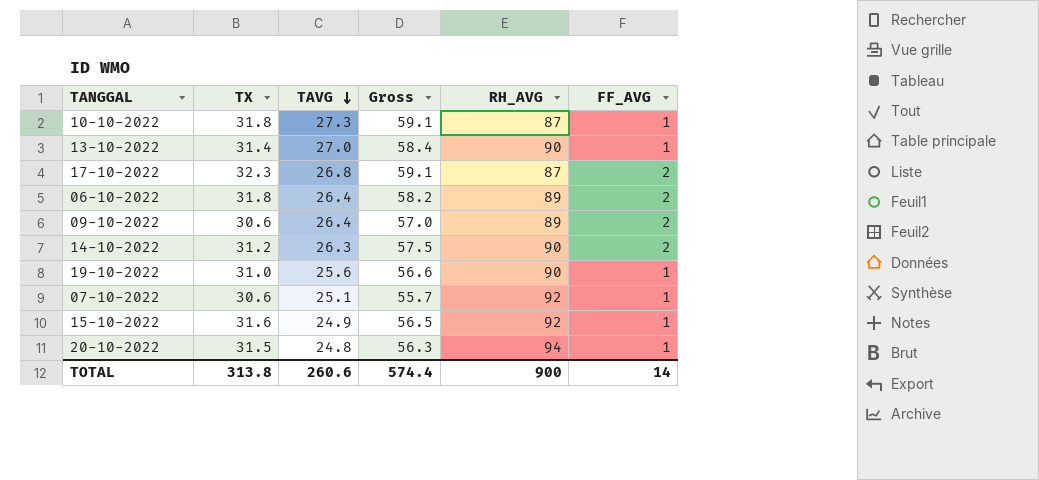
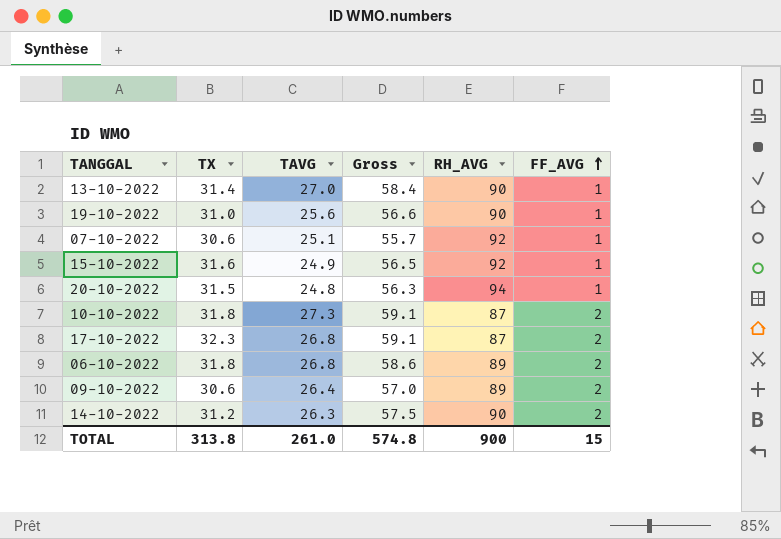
row order: TAVG descending -> FF_AVG ascending
10-10-2022 | FF_AVG: 1 -> 2
06-10-2022 | TAVG: 26.4 -> 26.8
06-10-2022 | Gross: 58.2 -> 58.6
TOTAL | TAVG: 260.6 -> 261.0
TOTAL | Gross: 574.4 -> 574.8
TOTAL | FF_AVG: 14 -> 15

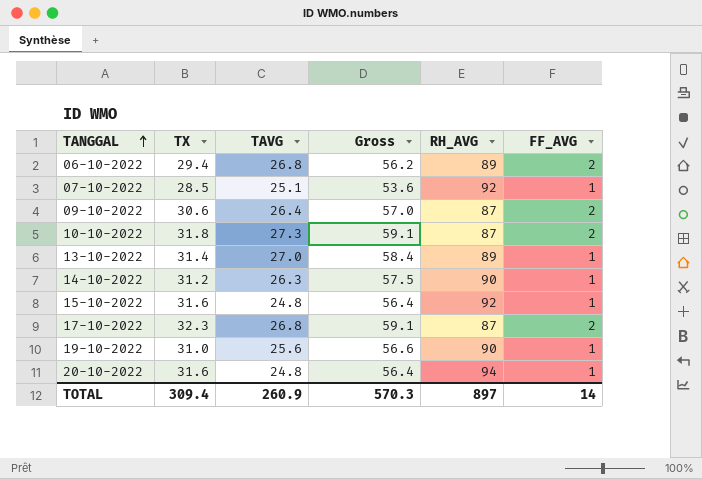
row order: FF_AVG ascending -> TANGGAL ascending
06-10-2022 | TX: 31.8 -> 29.4
06-10-2022 | Gross: 58.6 -> 56.2
07-10-2022 | TX: 30.6 -> 28.5
07-10-2022 | Gross: 55.7 -> 53.6
09-10-2022 | RH_AVG: 89 -> 87
13-10-2022 | RH_AVG: 90 -> 89
14-10-2022 | FF_AVG: 2 -> 1
15-10-2022 | TAVG: 24.9 -> 24.8
15-10-2022 | Gross: 56.5 -> 56.4
20-10-2022 | TX: 31.5 -> 31.6
20-10-2022 | Gross: 56.3 -> 56.4
TOTAL | TX: 313.8 -> 309.4
TOTAL | TAVG: 261.0 -> 260.9
TOTAL | Gross: 574.8 -> 570.3
TOTAL | RH_AVG: 900 -> 897
TOTAL | FF_AVG: 15 -> 14

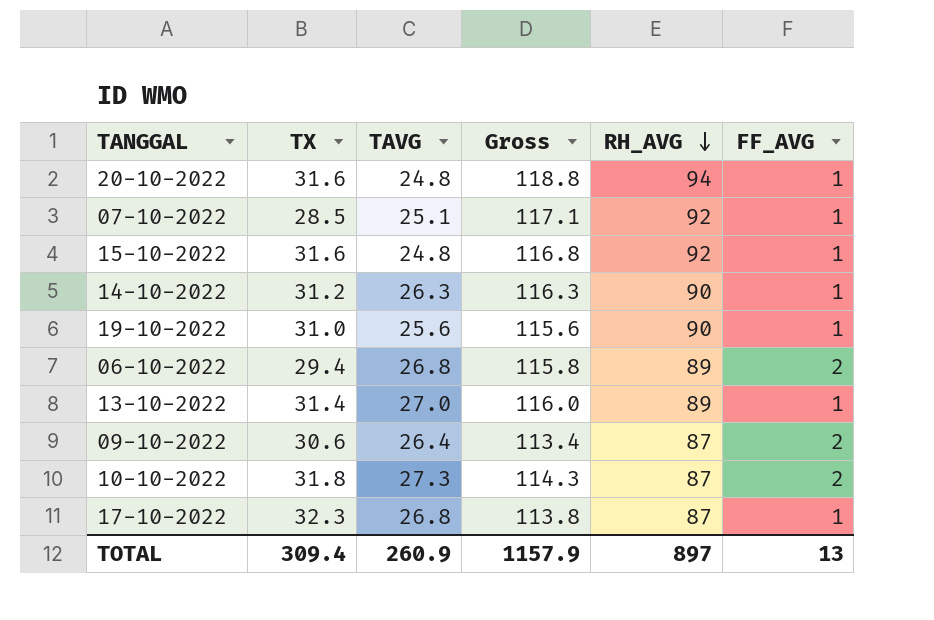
row order: TANGGAL ascending -> RH_AVG descending
column Gross | formula: [TX] + [TAVG] -> [TAVG] + [RH_AVG]
17-10-2022 | FF_AVG: 2 -> 1
TOTAL | Gross: 570.3 -> 1157.9
TOTAL | FF_AVG: 14 -> 13

